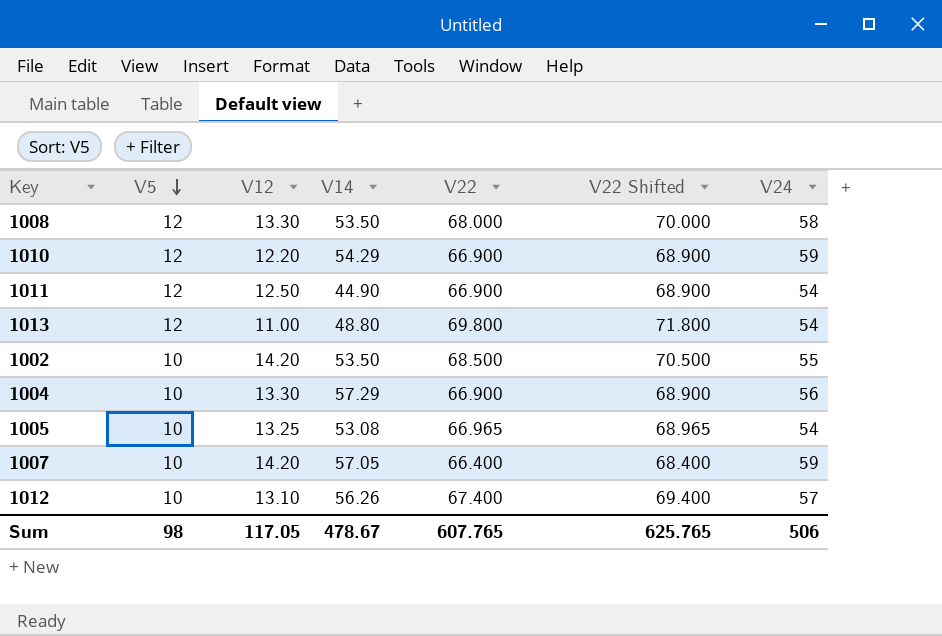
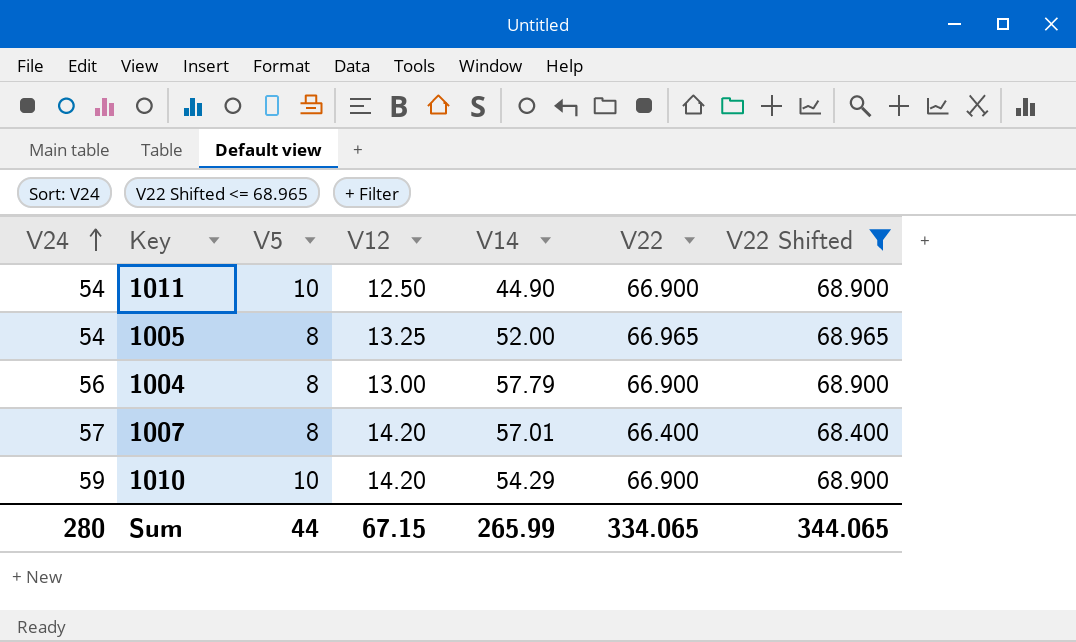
filter: none -> V22 Shifted <= 68.965
row order: V5 descending -> V24 ascending
column V24 | position: 7 -> 1
1011 | V5: 12 -> 10
1005 | V5: 10 -> 8
1005 | V14: 53.08 -> 52.00
1004 | V5: 10 -> 8
1004 | V12: 13.30 -> 13.00
1004 | V14: 57.29 -> 57.79
1007 | V24: 59 -> 57
1007 | V5: 10 -> 8
1007 | V14: 57.05 -> 57.01
1010 | V5: 12 -> 10
1010 | V12: 12.20 -> 14.20
Sum | V24: 506 -> 280
Sum | V5: 98 -> 44
Sum | V12: 117.05 -> 67.15
Sum | V14: 478.67 -> 265.99
Sum | V22: 607.765 -> 334.065
Sum | V22 Shifted: 625.765 -> 344.065

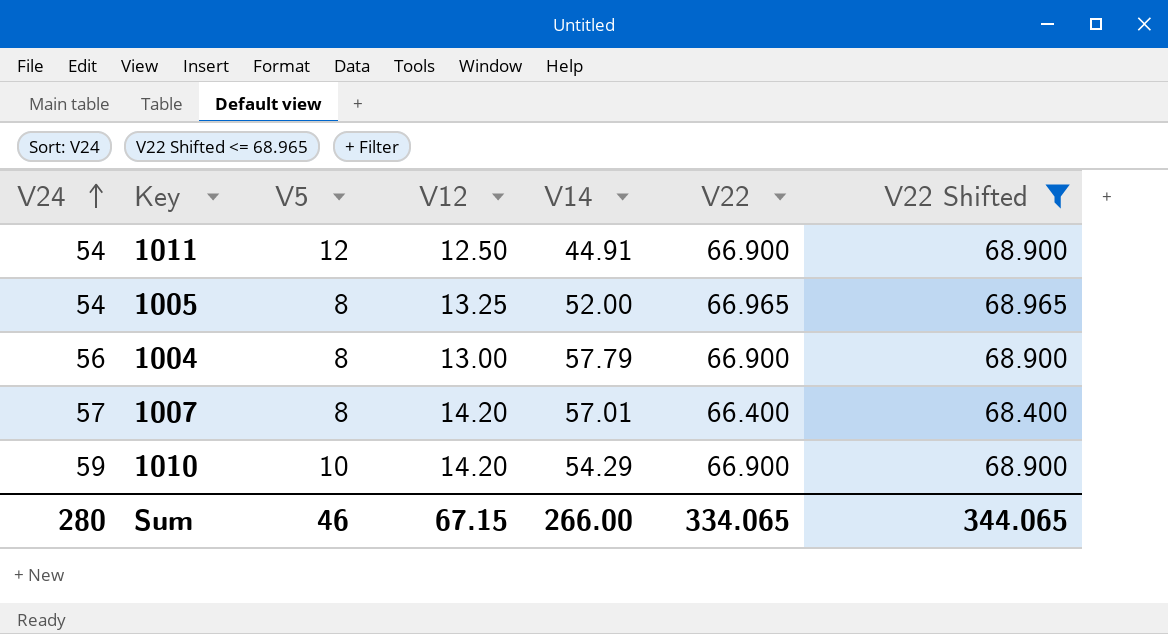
1011 | V5: 10 -> 12
1011 | V14: 44.90 -> 44.91
Sum | V5: 44 -> 46
Sum | V14: 265.99 -> 266.00

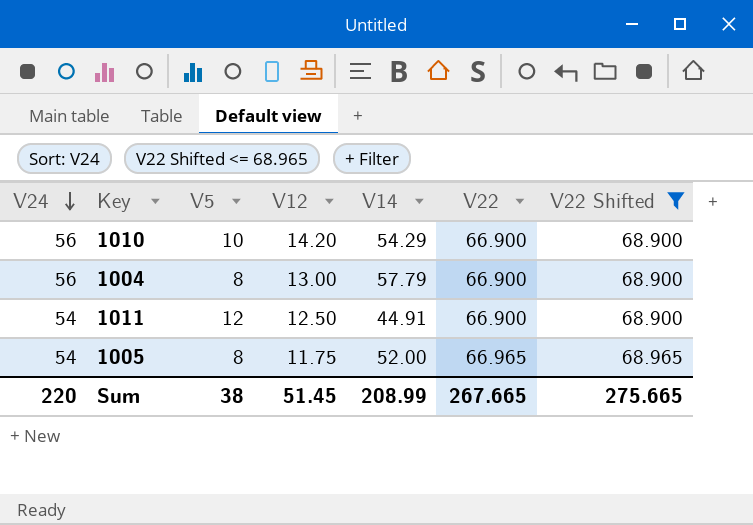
row order: V24 ascending -> V24 descending
row 1007: 57 | 8 | 14.20 | 57.01 | 66.400 | 68.400 -> none
1010 | V24: 59 -> 56
1005 | V12: 13.25 -> 11.75
Sum | V24: 280 -> 220
Sum | V5: 46 -> 38
Sum | V12: 67.15 -> 51.45
Sum | V14: 266.00 -> 208.99
Sum | V22: 334.065 -> 267.665
Sum | V22 Shifted: 344.065 -> 275.665

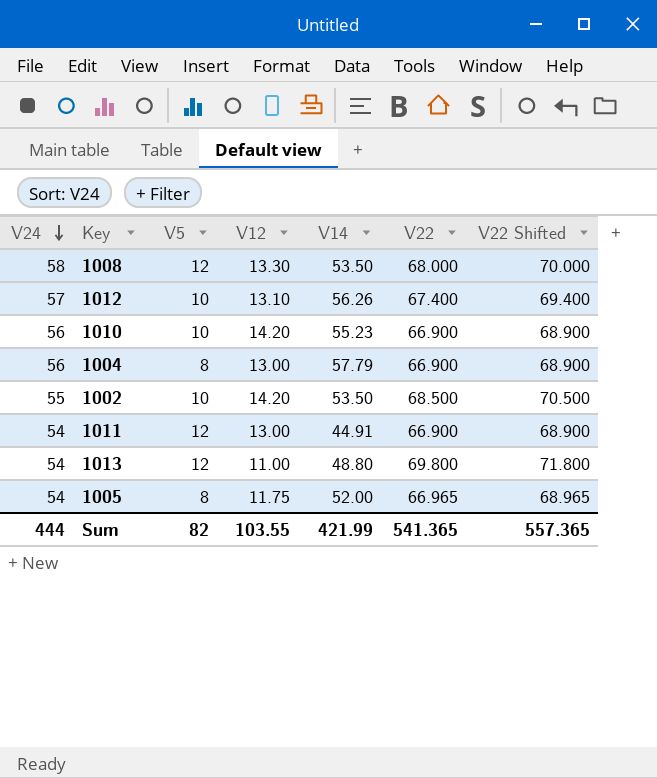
filter: V22 Shifted <= 68.965 -> none
1010 | V14: 54.29 -> 55.23
1011 | V12: 12.50 -> 13.00
Sum | V24: 220 -> 444
Sum | V5: 38 -> 82
Sum | V12: 51.45 -> 103.55
Sum | V14: 208.99 -> 421.99
Sum | V22: 267.665 -> 541.365
Sum | V22 Shifted: 275.665 -> 557.365

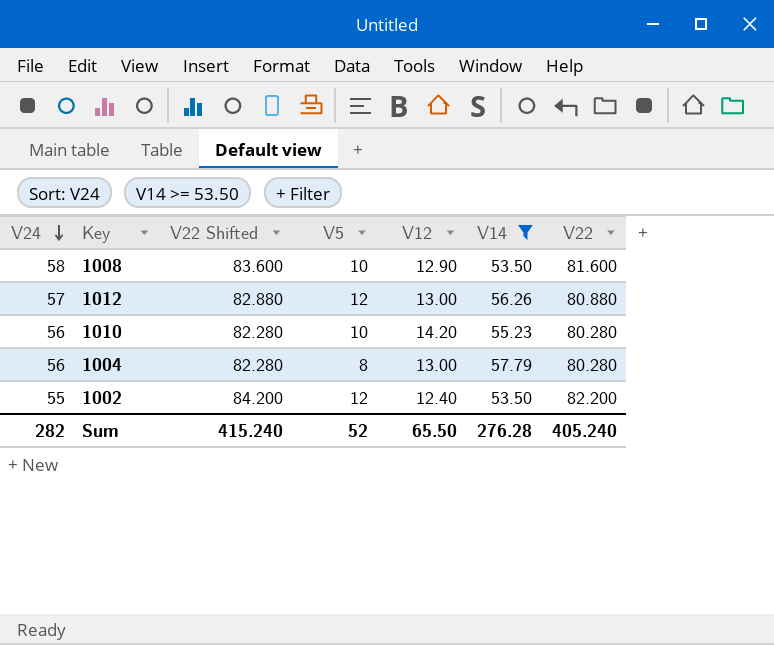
filter: none -> V14 >= 53.50
column V22 Shifted | position: 7 -> 3
1008 | V22 Shifted: 70.000 -> 83.600
1008 | V5: 12 -> 10
1008 | V12: 13.30 -> 12.90
1008 | V22: 68.000 -> 81.600
1012 | V22 Shifted: 69.400 -> 82.880
1012 | V5: 10 -> 12
1012 | V12: 13.10 -> 13.00
1012 | V22: 67.400 -> 80.880
1010 | V22 Shifted: 68.900 -> 82.280
1010 | V22: 66.900 -> 80.280
1004 | V22 Shifted: 68.900 -> 82.280
1004 | V22: 66.900 -> 80.280
1002 | V22 Shifted: 70.500 -> 84.200
1002 | V5: 10 -> 12
1002 | V12: 14.20 -> 12.40
1002 | V22: 68.500 -> 82.200
Sum | V24: 444 -> 282
Sum | V22 Shifted: 557.365 -> 415.240
Sum | V5: 82 -> 52
Sum | V12: 103.55 -> 65.50
Sum | V14: 421.99 -> 276.28
Sum | V22: 541.365 -> 405.240

